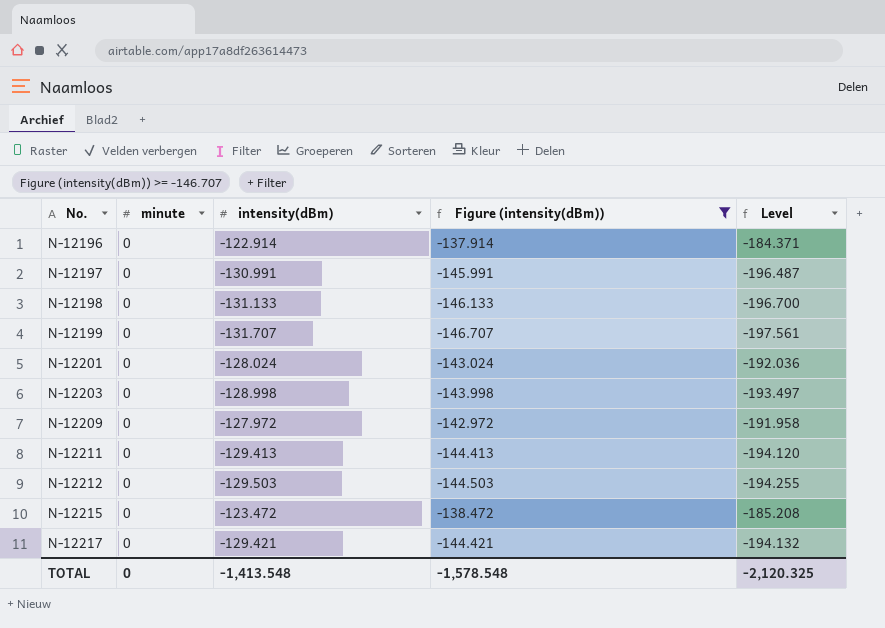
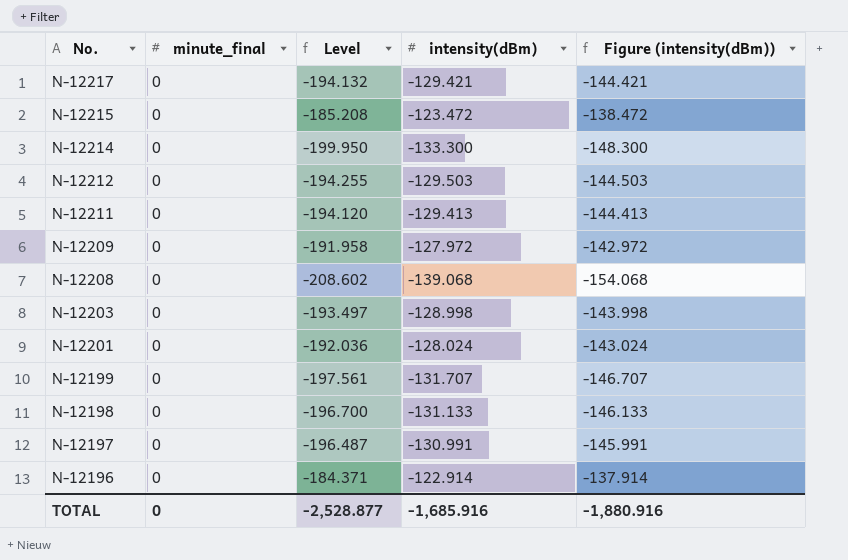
filter: Figure (intensity(dBm)) >= -146.707 -> none
row order: No. ascending -> No. descending
column name: minute -> minute_final
column Level | position: 5 -> 3
TOTAL | Level: -2,120.325 -> -2,528.877
TOTAL | intensity(dBm): -1,413.548 -> -1,685.916
TOTAL | Figure (intensity(dBm)): -1,578.548 -> -1,880.916

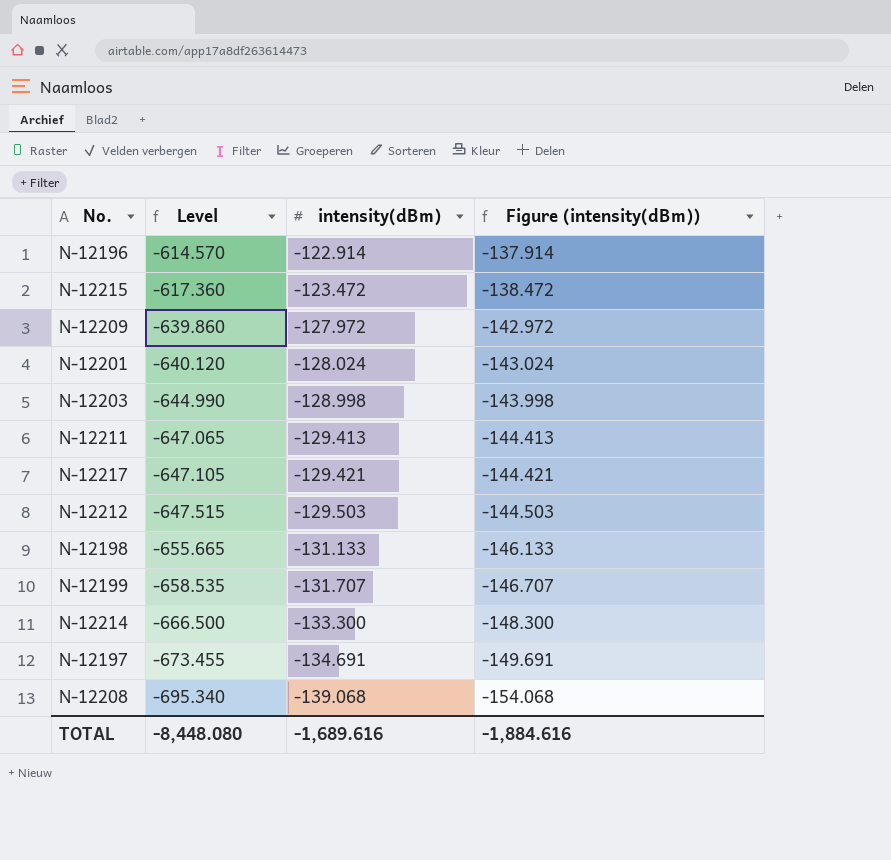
row order: No. descending -> Level descending
column minute_final | position: 2 -> none
column Level | formula: [intensity(dBm)] * 1.5 -> [intensity(dBm)] * 5
N-12197 | intensity(dBm): -130.991 -> -134.691
N-12197 | Figure (intensity(dBm)): -145.991 -> -149.691
TOTAL | Level: -2,528.877 -> -8,448.080
TOTAL | intensity(dBm): -1,685.916 -> -1,689.616
TOTAL | Figure (intensity(dBm)): -1,880.916 -> -1,884.616

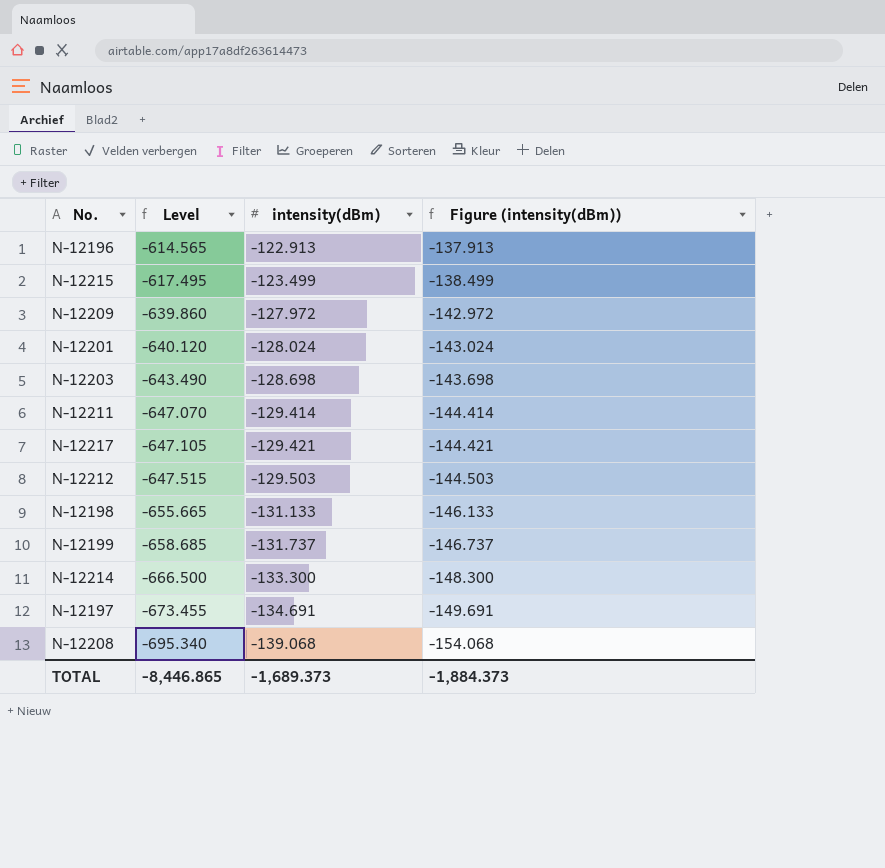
N-12196 | Level: -614.570 -> -614.565
N-12196 | intensity(dBm): -122.914 -> -122.913
N-12196 | Figure (intensity(dBm)): -137.914 -> -137.913
N-12215 | Level: -617.360 -> -617.495
N-12215 | intensity(dBm): -123.472 -> -123.499
N-12215 | Figure (intensity(dBm)): -138.472 -> -138.499
N-12203 | Level: -644.990 -> -643.490
N-12203 | intensity(dBm): -128.998 -> -128.698
N-12203 | Figure (intensity(dBm)): -143.998 -> -143.698
N-12211 | Level: -647.065 -> -647.070
N-12211 | intensity(dBm): -129.413 -> -129.414
N-12211 | Figure (intensity(dBm)): -144.413 -> -144.414
N-12199 | Level: -658.535 -> -658.685
N-12199 | intensity(dBm): -131.707 -> -131.737
N-12199 | Figure (intensity(dBm)): -146.707 -> -146.737
TOTAL | Level: -8,448.080 -> -8,446.865
TOTAL | intensity(dBm): -1,689.616 -> -1,689.373
TOTAL | Figure (intensity(dBm)): -1,884.616 -> -1,884.373

